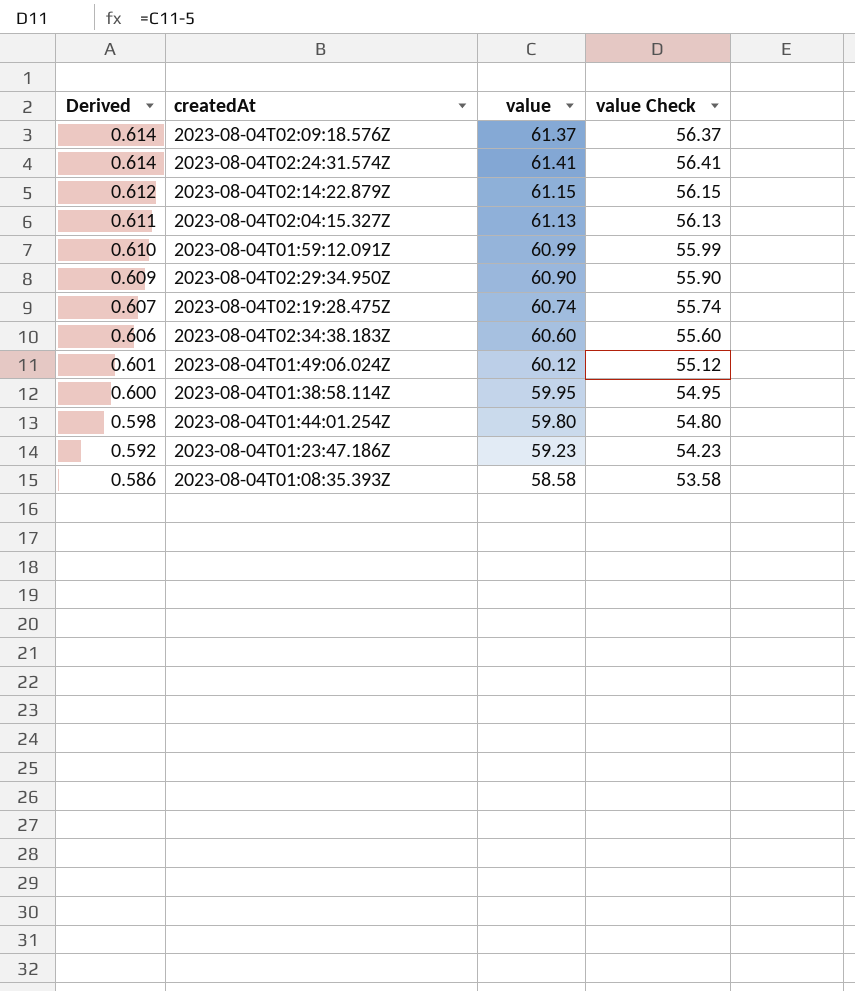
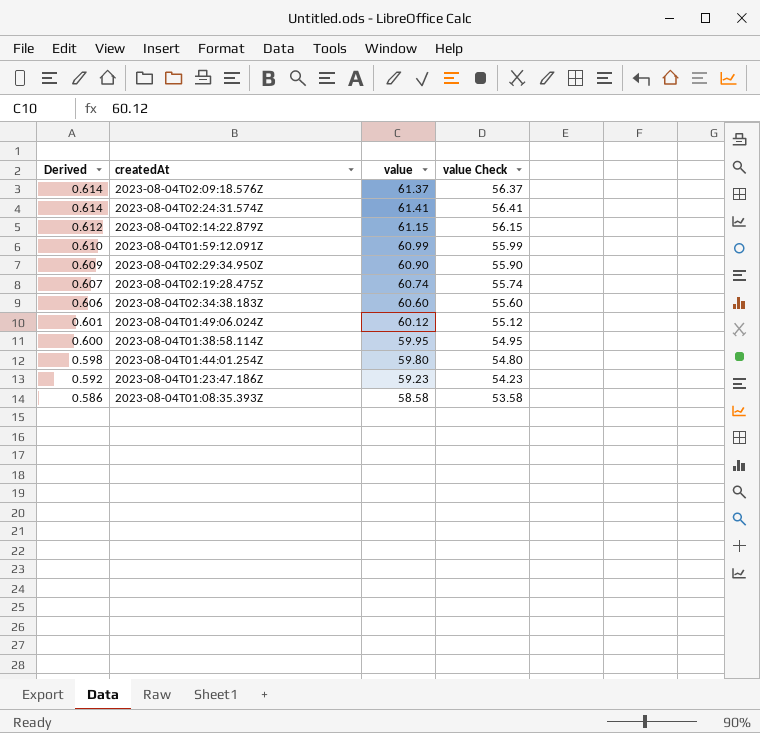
row 2023-08-04T02:04:15.327Z: 0.611 | 61.13 | 56.13 -> none

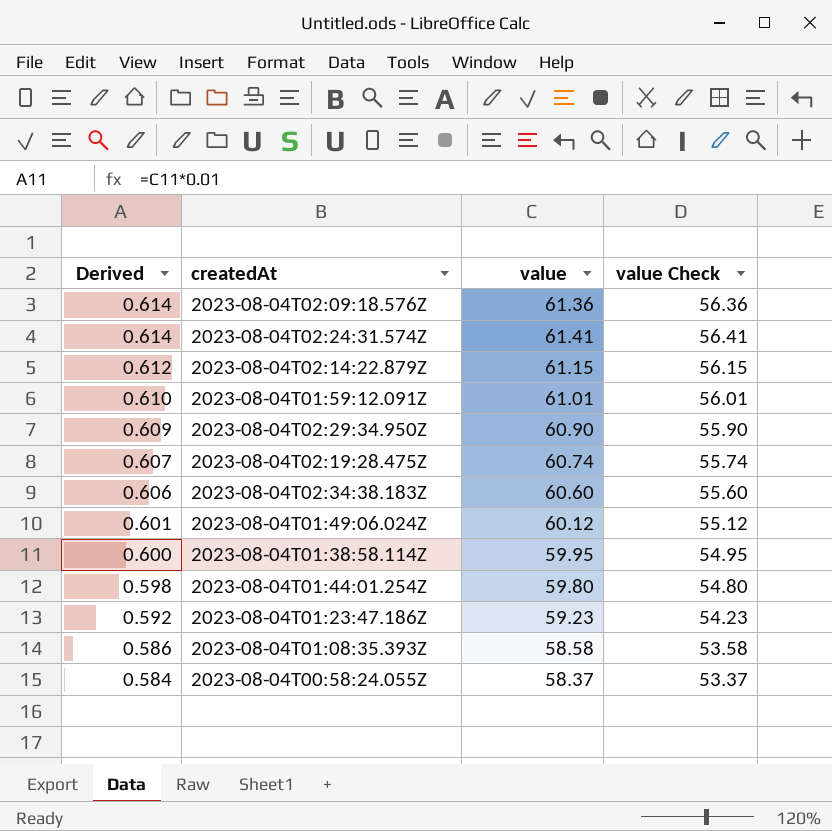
2023-08-04T02:09:18.576Z | value: 61.37 -> 61.36
2023-08-04T02:09:18.576Z | value Check: 56.37 -> 56.36
2023-08-04T01:59:12.091Z | value: 60.99 -> 61.01
2023-08-04T01:59:12.091Z | value Check: 55.99 -> 56.01
row 2023-08-04T00:58:24.055Z: none -> 0.584 | 58.37 | 53.37

